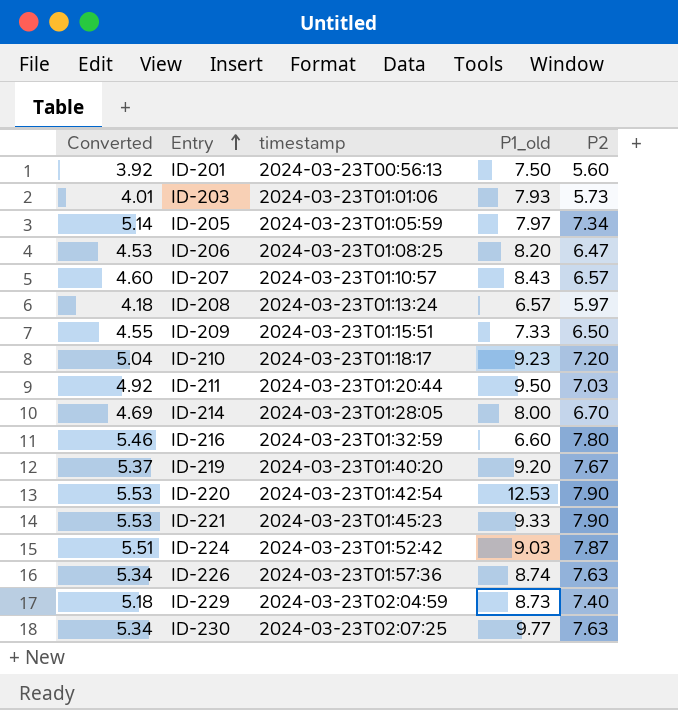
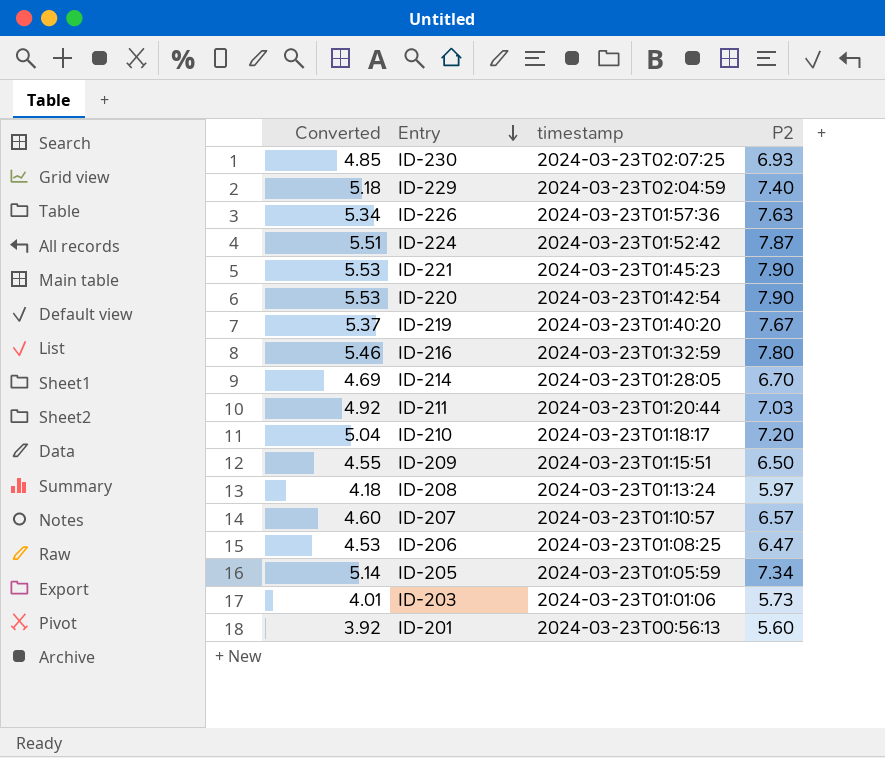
row order: Entry ascending -> Entry descending
column P1_old | position: 4 -> none
ID-230 | Converted: 5.34 -> 4.85
ID-230 | P2: 7.63 -> 6.93

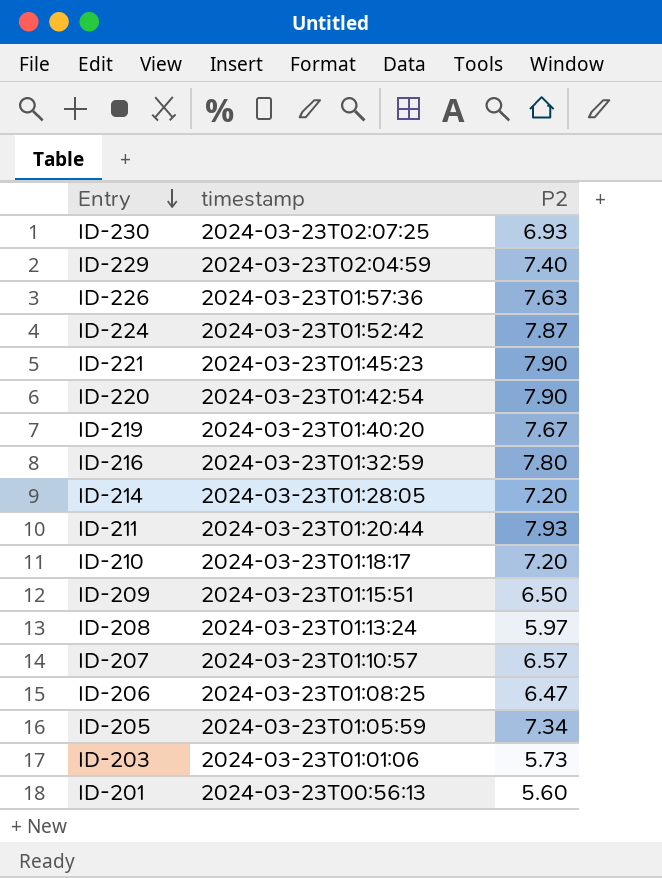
column Converted | formula: [P2] * 0.7 -> none
ID-214 | P2: 6.70 -> 7.20
ID-211 | P2: 7.03 -> 7.93

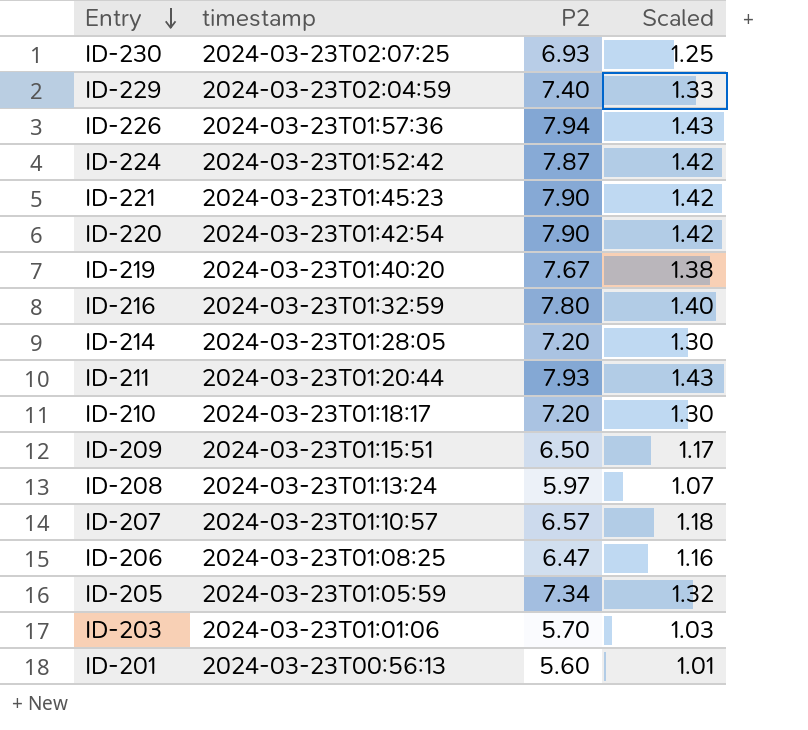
column Scaled | formula: none -> [P2] * 0.18
ID-226 | P2: 7.63 -> 7.94
ID-203 | P2: 5.73 -> 5.70

